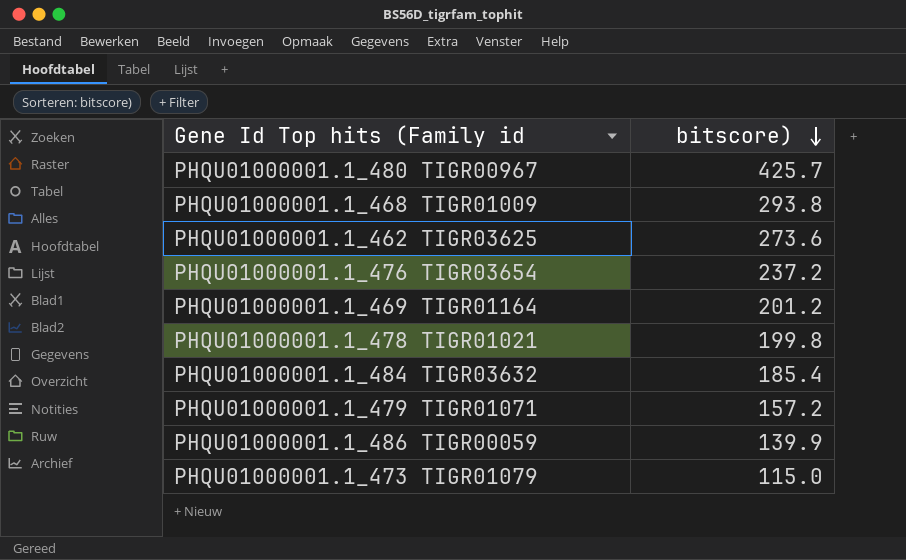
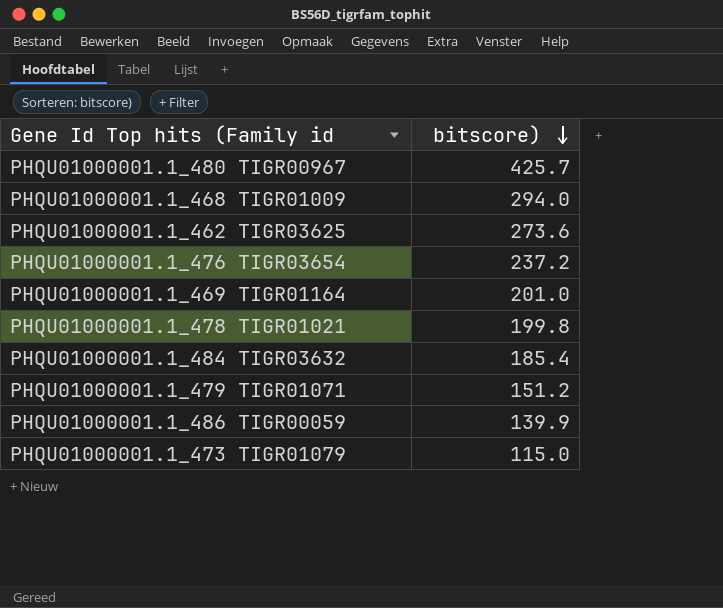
PHQU01000001.1_468 TIGR01009 | bitscore): 293.8 -> 294.0
PHQU01000001.1_469 TIGR01164 | bitscore): 201.2 -> 201.0
PHQU01000001.1_479 TIGR01071 | bitscore): 157.2 -> 151.2

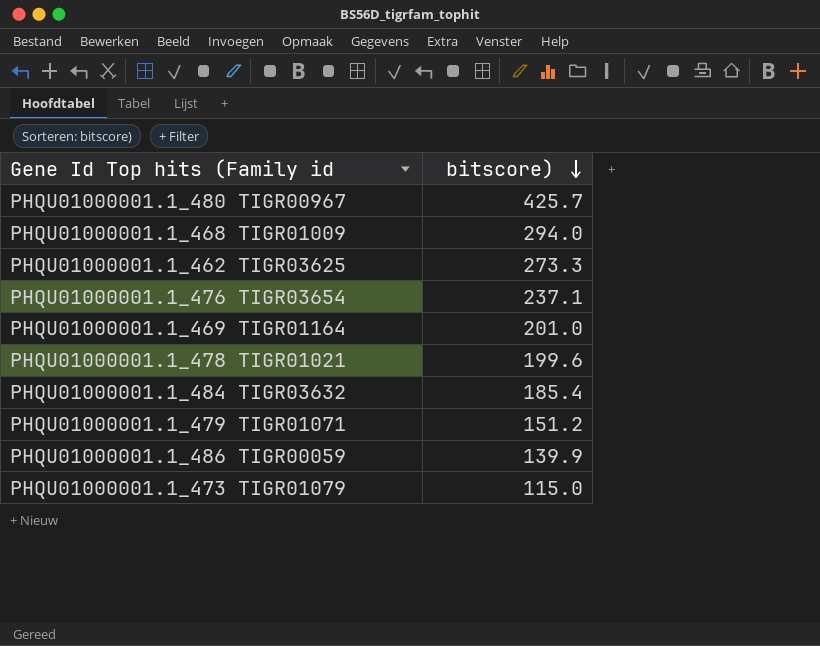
PHQU01000001.1_462 TIGR03625 | bitscore): 273.6 -> 273.3
PHQU01000001.1_476 TIGR03654 | bitscore): 237.2 -> 237.1
PHQU01000001.1_478 TIGR01021 | bitscore): 199.8 -> 199.6

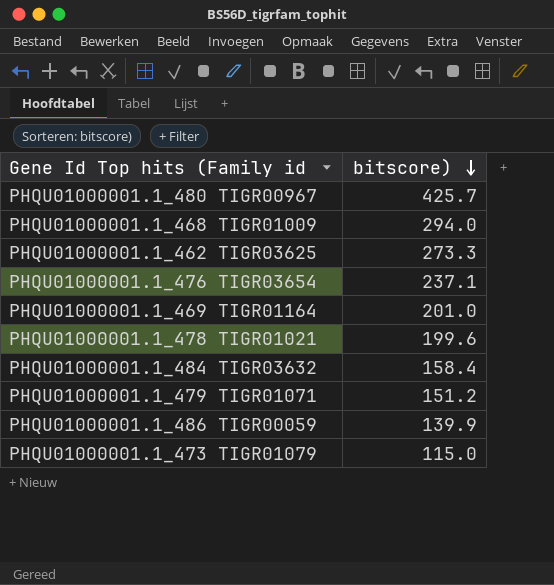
PHQU01000001.1_484 TIGR03632 | bitscore): 185.4 -> 158.4

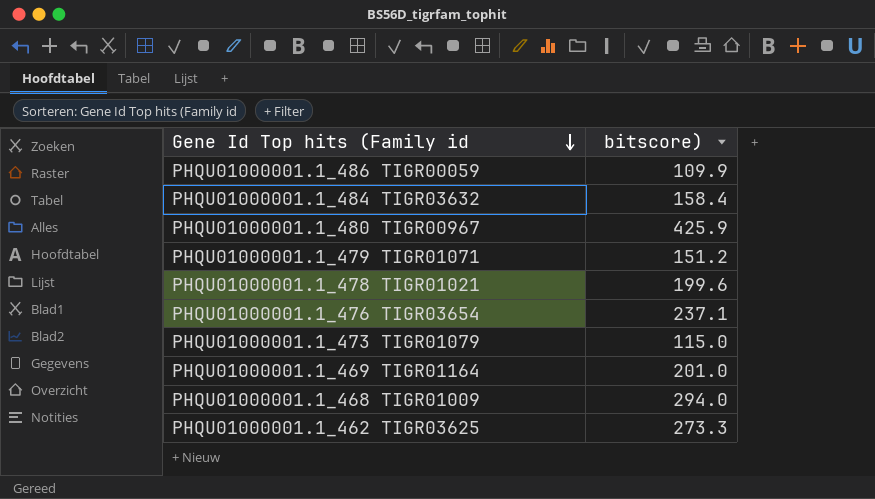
row order: bitscore) descending -> Gene Id Top hits (Family id descending
PHQU01000001.1_486 TIGR00059 | bitscore): 139.9 -> 109.9
PHQU01000001.1_480 TIGR00967 | bitscore): 425.7 -> 425.9

